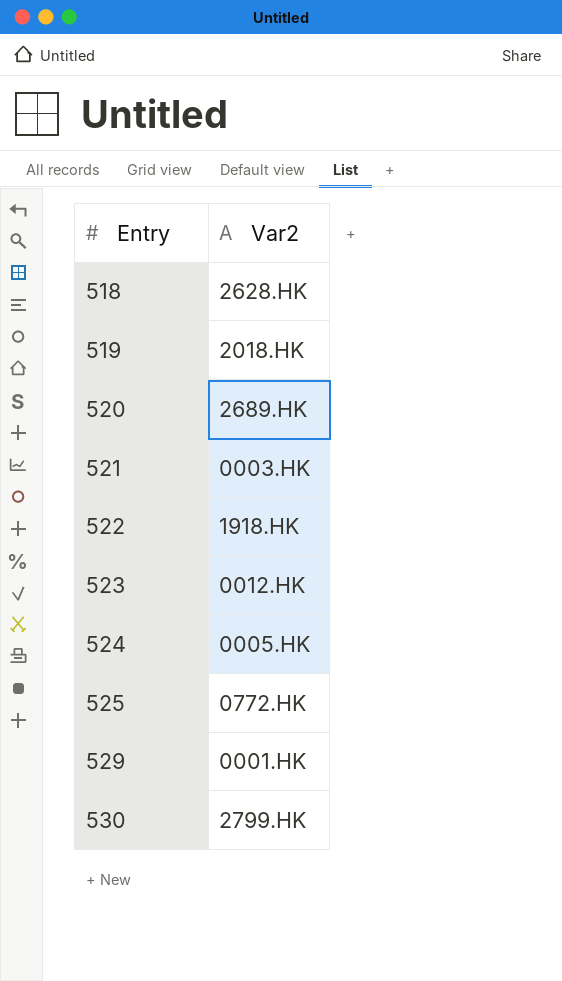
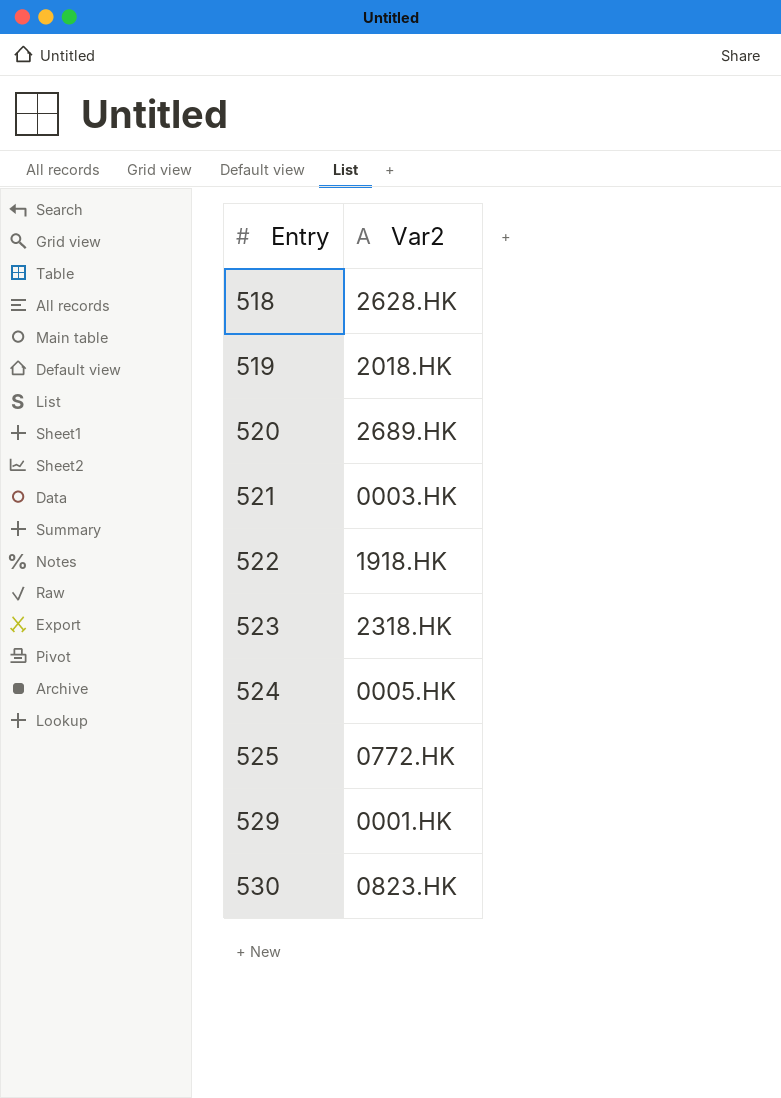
523 | Var2: 0012.HK -> 2318.HK
530 | Var2: 2799.HK -> 0823.HK

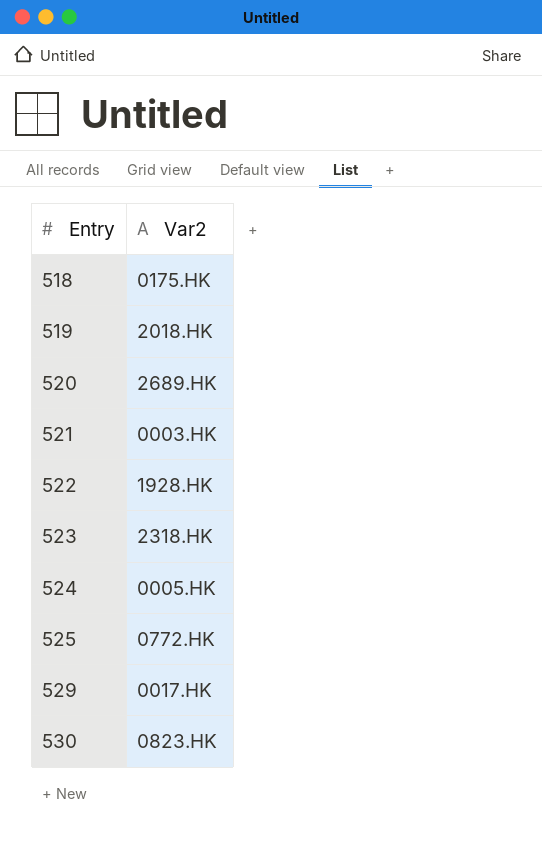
518 | Var2: 2628.HK -> 0175.HK
522 | Var2: 1918.HK -> 1928.HK
529 | Var2: 0001.HK -> 0017.HK

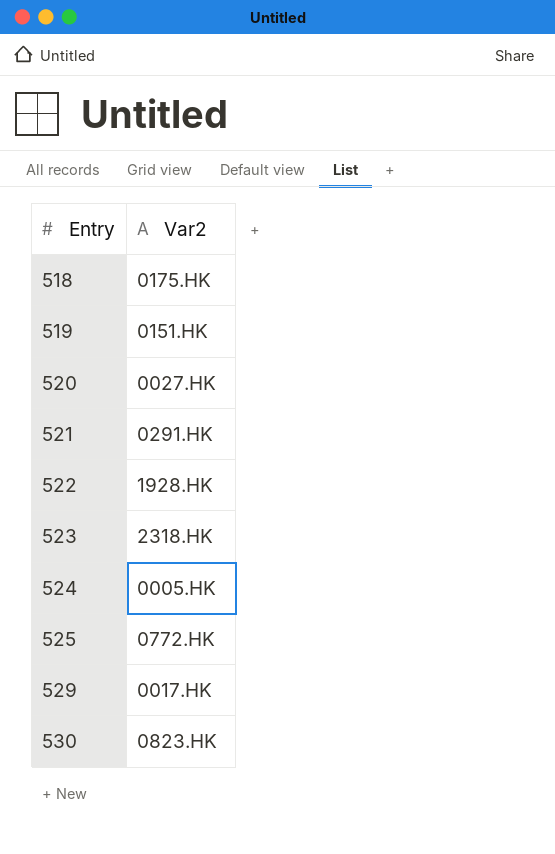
519 | Var2: 2018.HK -> 0151.HK
520 | Var2: 2689.HK -> 0027.HK
521 | Var2: 0003.HK -> 0291.HK

